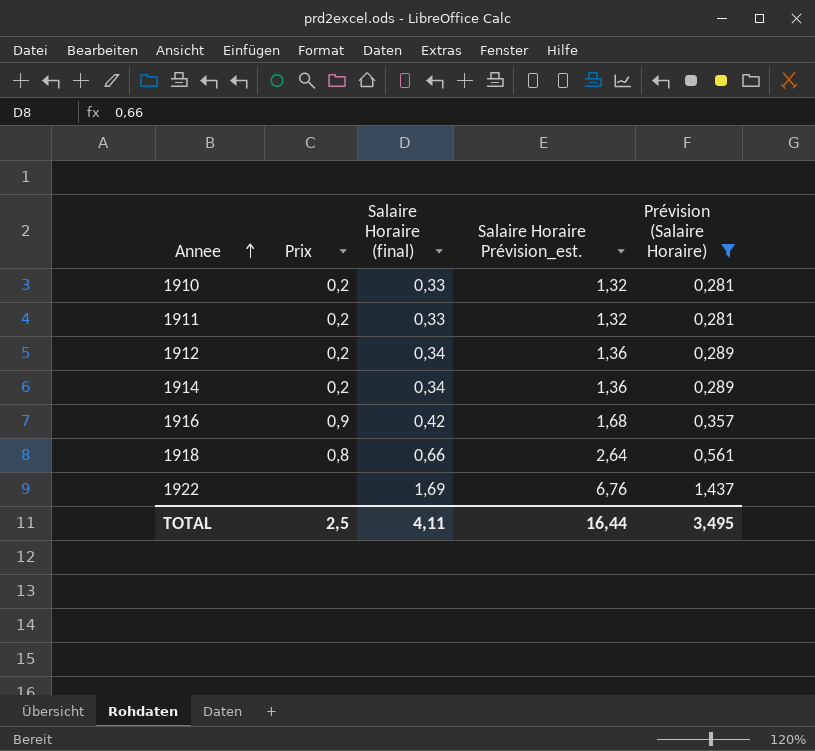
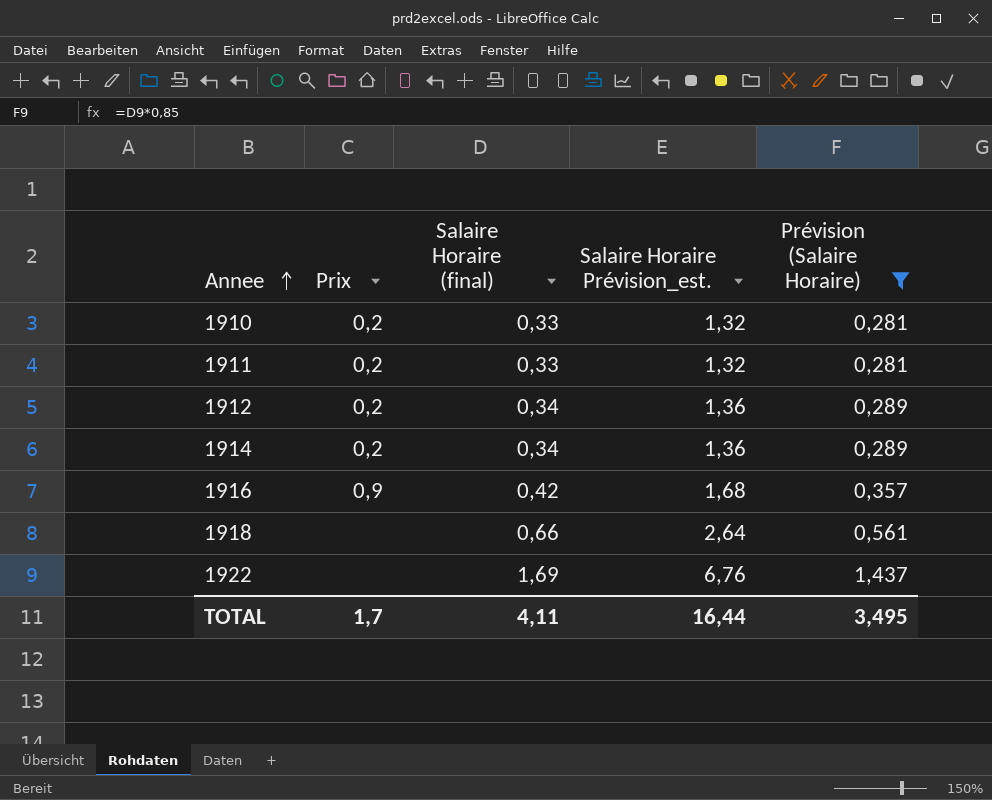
1918 | Prix: 0,8 -> none
TOTAL | Prix: 2,5 -> 1,7

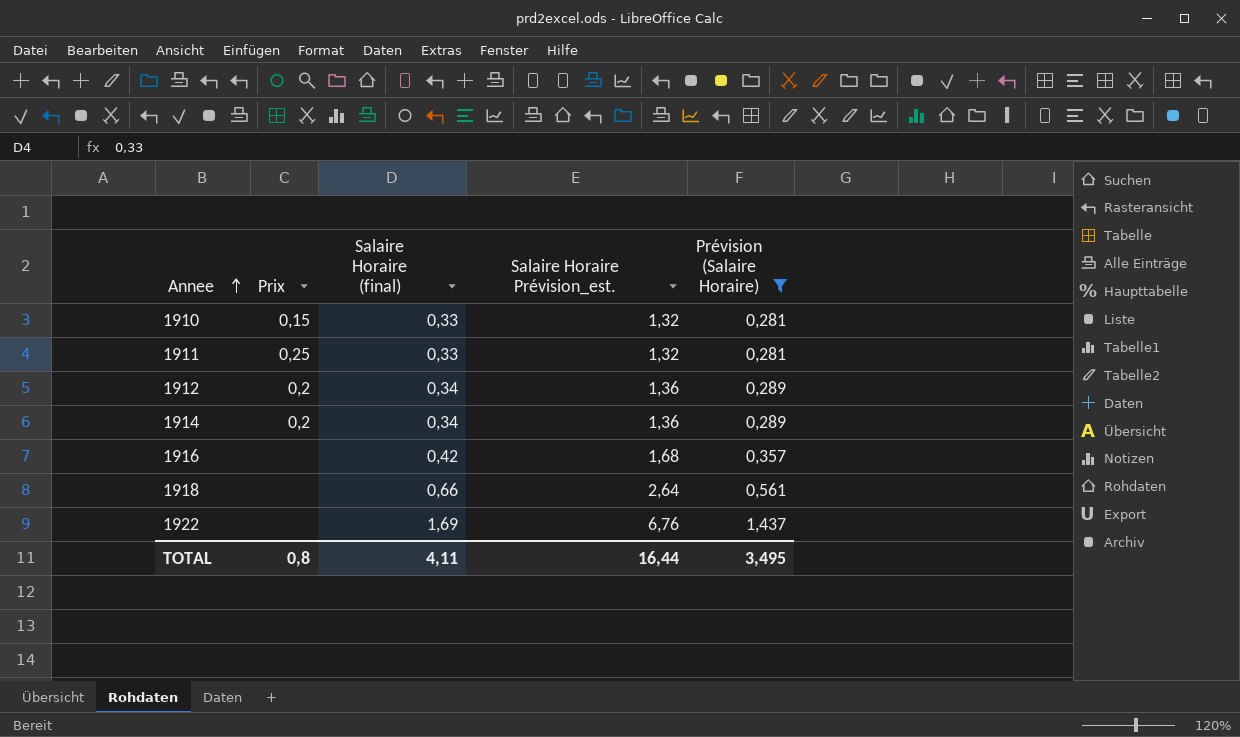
1910 | Prix: 0,2 -> 0,15
1911 | Prix: 0,2 -> 0,25
1916 | Prix: 0,9 -> none
TOTAL | Prix: 1,7 -> 0,8

